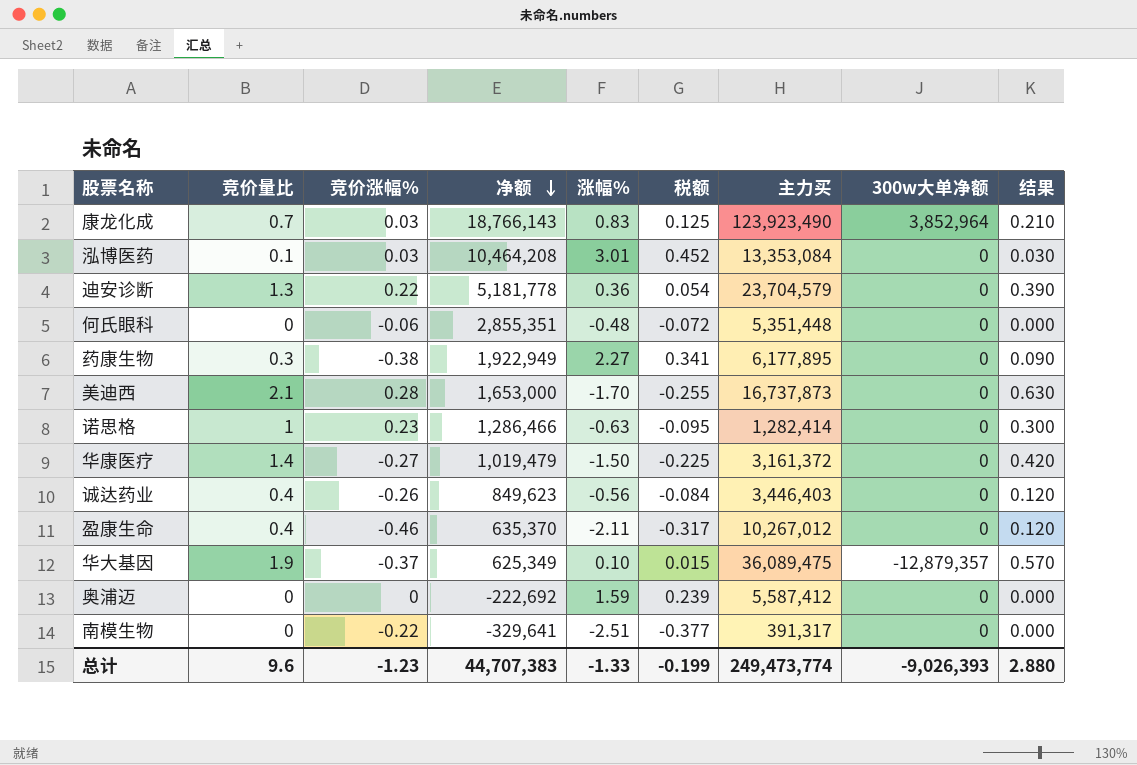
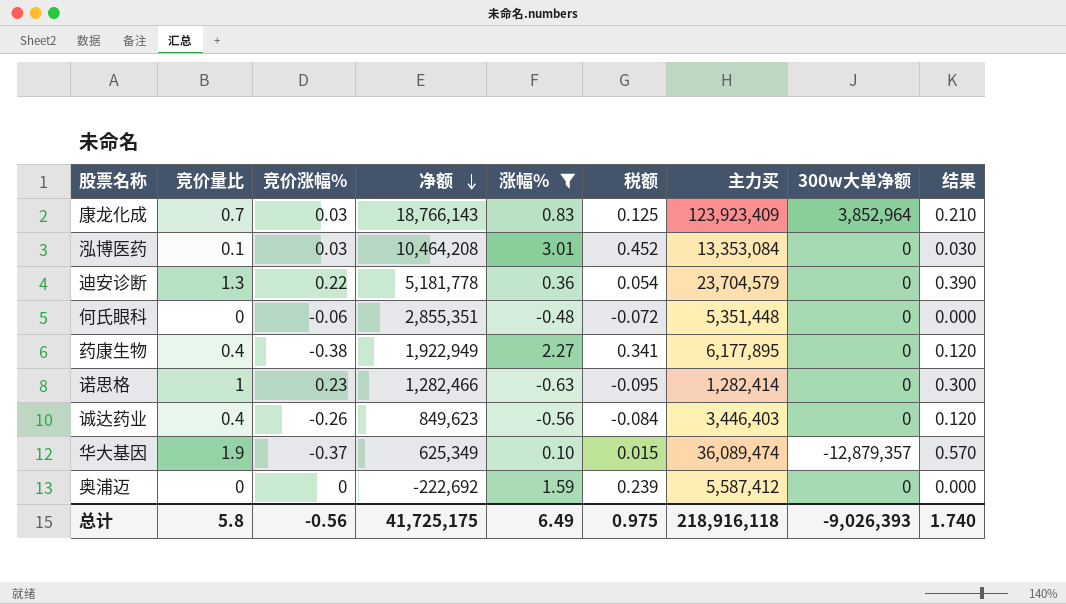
filter: none -> 涨幅% >= -0.63
康龙化成 | 主力买: 123,923,490 -> 123,923,409
药康生物 | 竞价量比: 0.3 -> 0.4
药康生物 | 结果: 0.090 -> 0.120
诺思格 | 净额: 1,286,466 -> 1,282,466
华大基因 | 主力买: 36,089,475 -> 36,089,474
总计 | 竞价量比: 9.6 -> 5.8
总计 | 竞价涨幅%: -1.23 -> -0.56
总计 | 净额: 44,707,383 -> 41,725,175
总计 | 涨幅%: -1.33 -> 6.49
总计 | 税额: -0.199 -> 0.975
总计 | 主力买: 249,473,774 -> 218,916,118
总计 | 结果: 2.880 -> 1.740

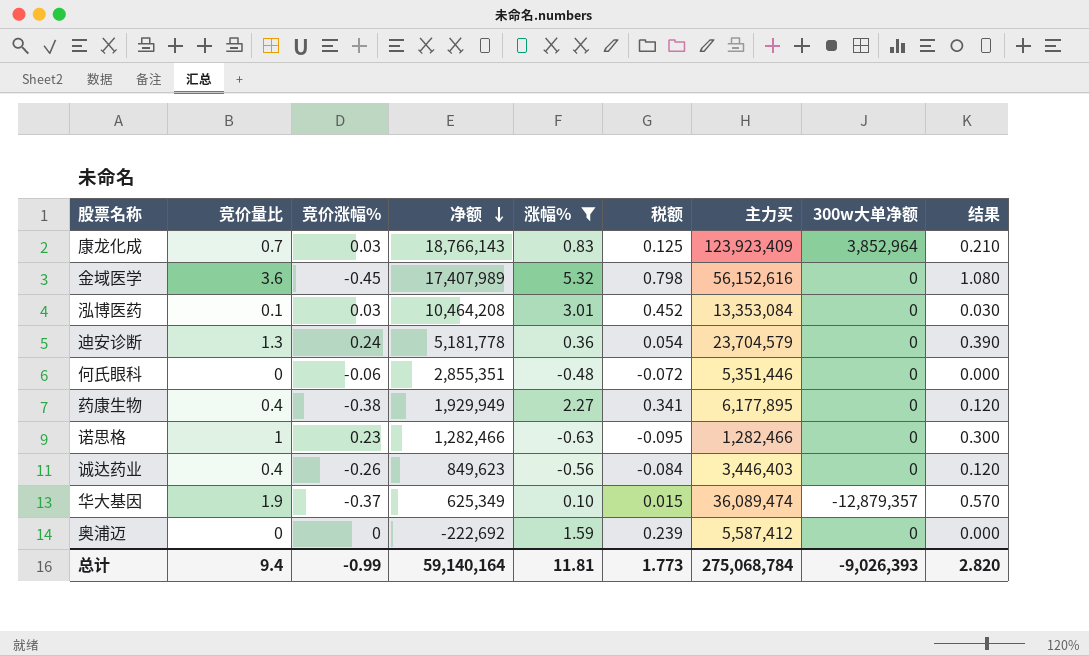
row 金域医学: none -> 3.6 | -0.45 | 17,407,989 | 5.32 | 0.798 | 56,152,616 | 0 | 1.080
迪安诊断 | 竞价涨幅%: 0.22 -> 0.24
何氏眼科 | 主力买: 5,351,448 -> 5,351,446
药康生物 | 净额: 1,922,949 -> 1,929,949
诺思格 | 主力买: 1,282,414 -> 1,282,466
总计 | 竞价量比: 5.8 -> 9.4
总计 | 竞价涨幅%: -0.56 -> -0.99
总计 | 净额: 41,725,175 -> 59,140,164
总计 | 涨幅%: 6.49 -> 11.81
总计 | 税额: 0.975 -> 1.773
总计 | 主力买: 218,916,118 -> 275,068,784
总计 | 结果: 1.740 -> 2.820

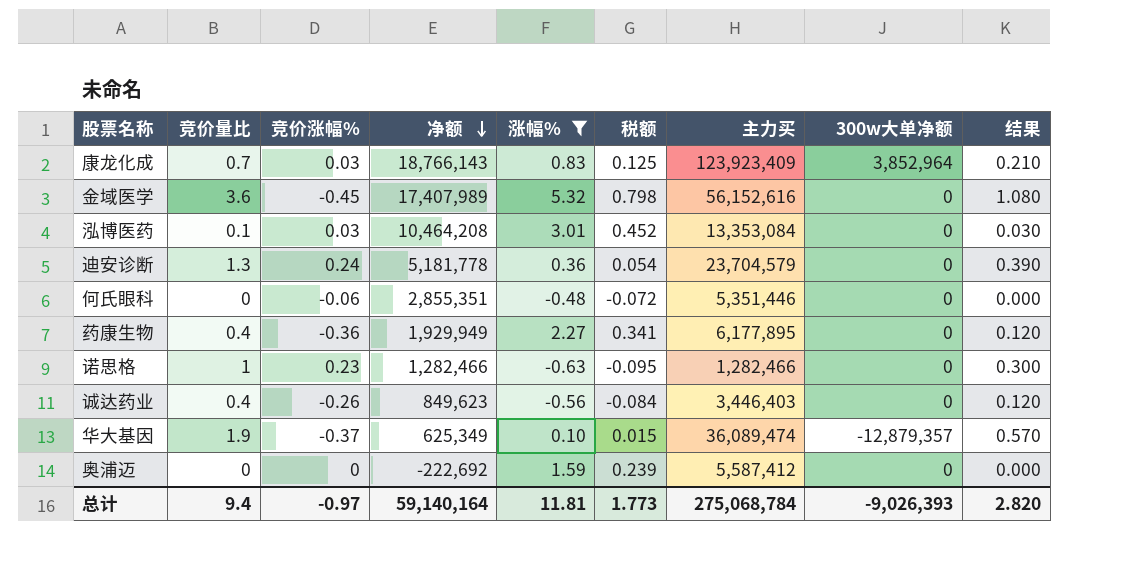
药康生物 | 竞价涨幅%: -0.38 -> -0.36
总计 | 竞价涨幅%: -0.99 -> -0.97

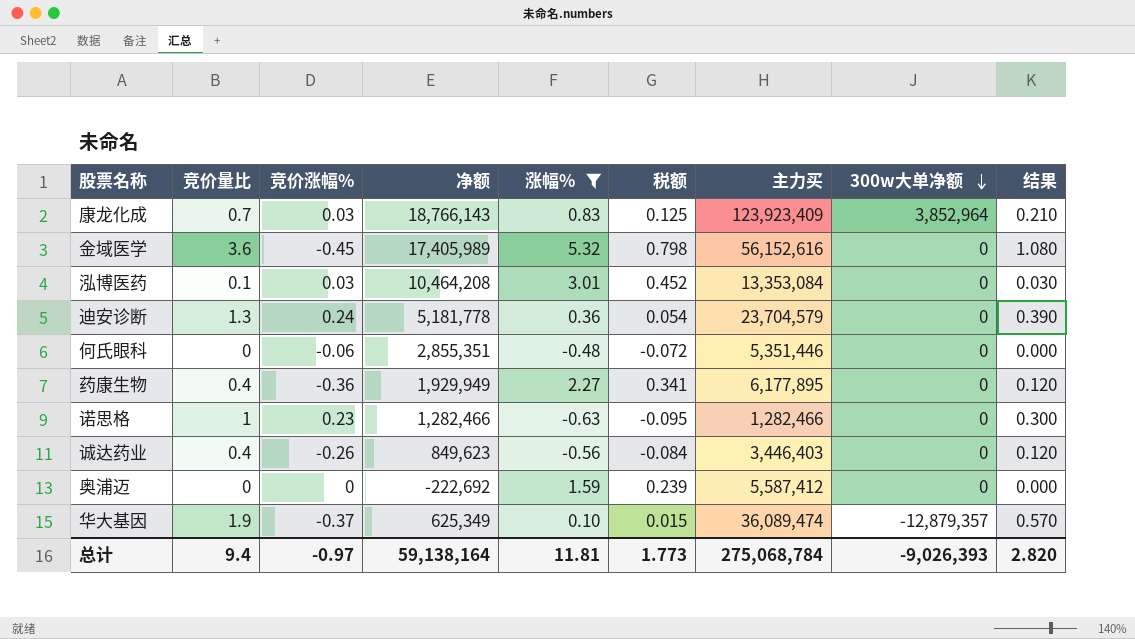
row order: 净额 descending -> 300w大单净额 descending
金域医学 | 净额: 17,407,989 -> 17,405,989
总计 | 净额: 59,140,164 -> 59,138,164

